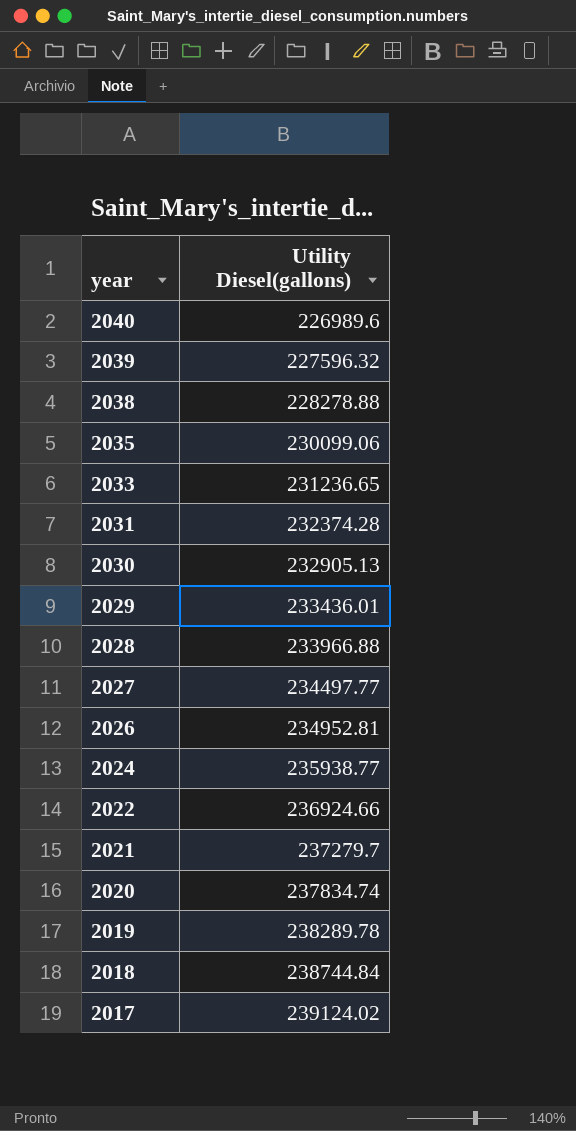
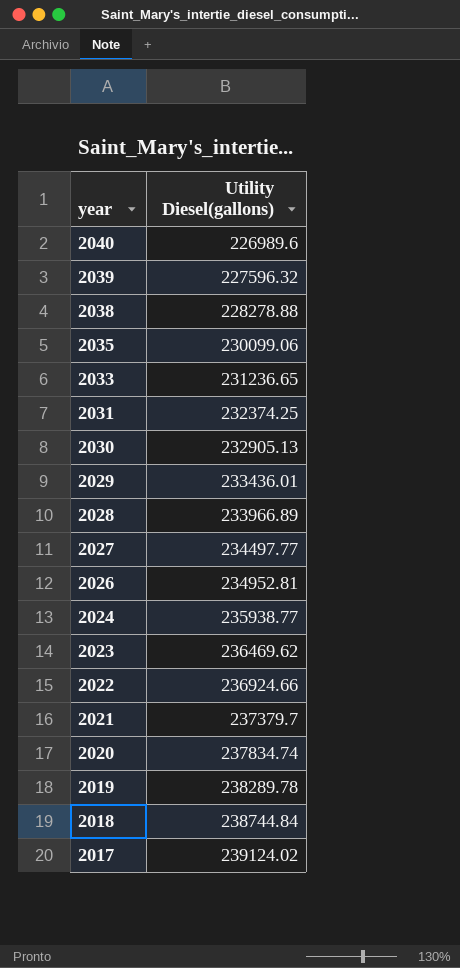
2031 | Utility Diesel(gallons): 232374.28 -> 232374.25
2028 | Utility Diesel(gallons): 233966.88 -> 233966.89
row 2023: none -> 236469.62
2021 | Utility Diesel(gallons): 237279.7 -> 237379.7

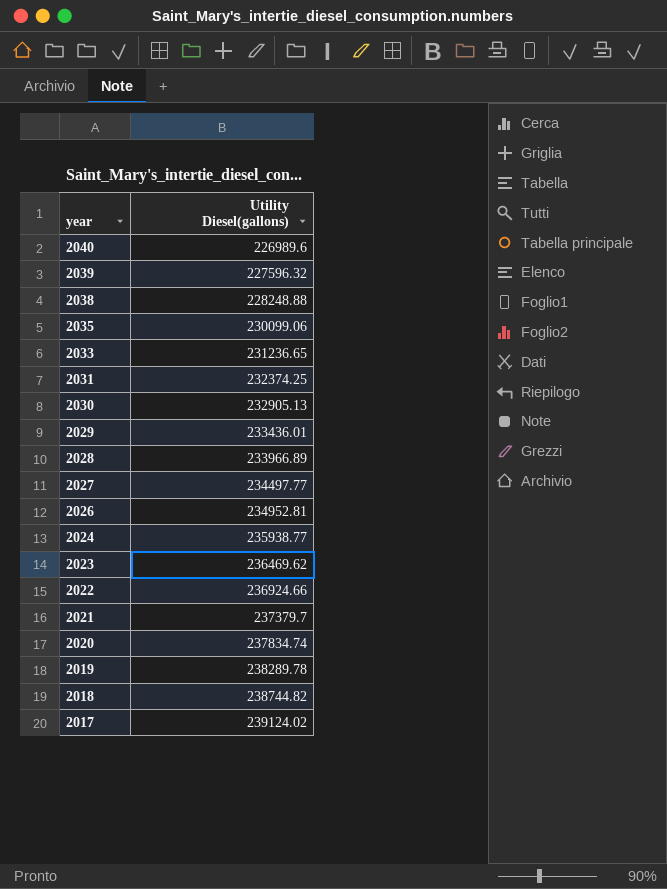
2038 | Utility Diesel(gallons): 228278.88 -> 228248.88
2018 | Utility Diesel(gallons): 238744.84 -> 238744.82

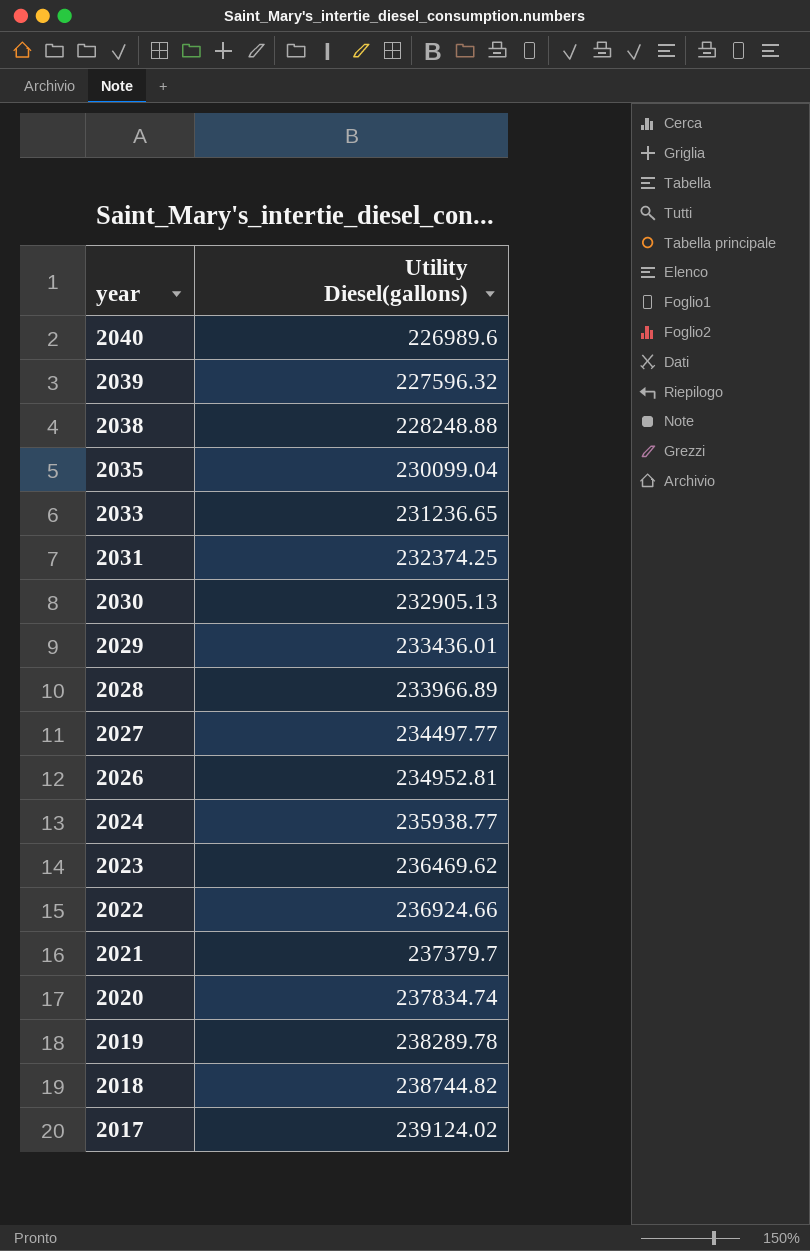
2035 | Utility Diesel(gallons): 230099.06 -> 230099.04

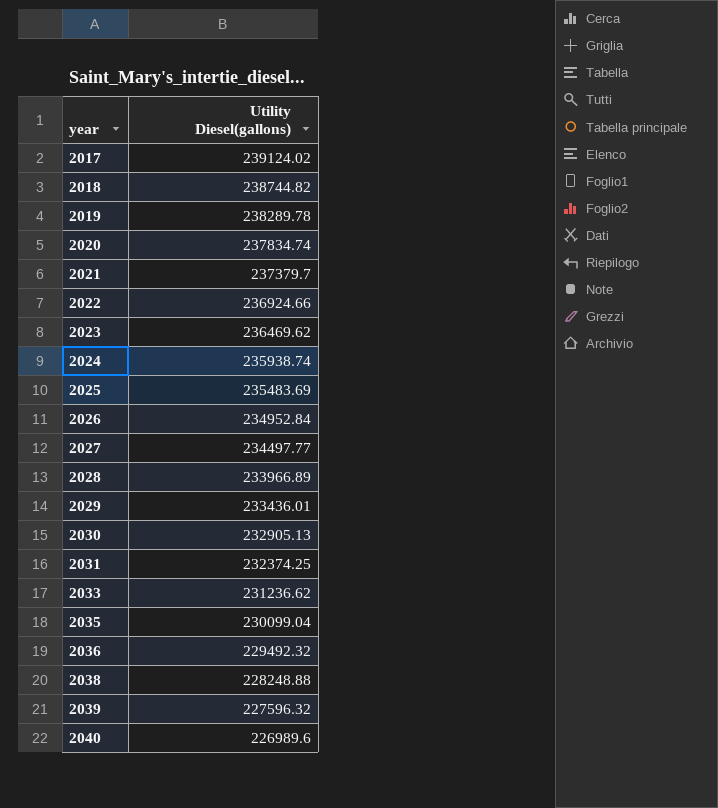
row order: year descending -> year ascending
2024 | Utility Diesel(gallons): 235938.77 -> 235938.74
row 2025: none -> 235483.69
2026 | Utility Diesel(gallons): 234952.81 -> 234952.84
2033 | Utility Diesel(gallons): 231236.65 -> 231236.62
row 2036: none -> 229492.32

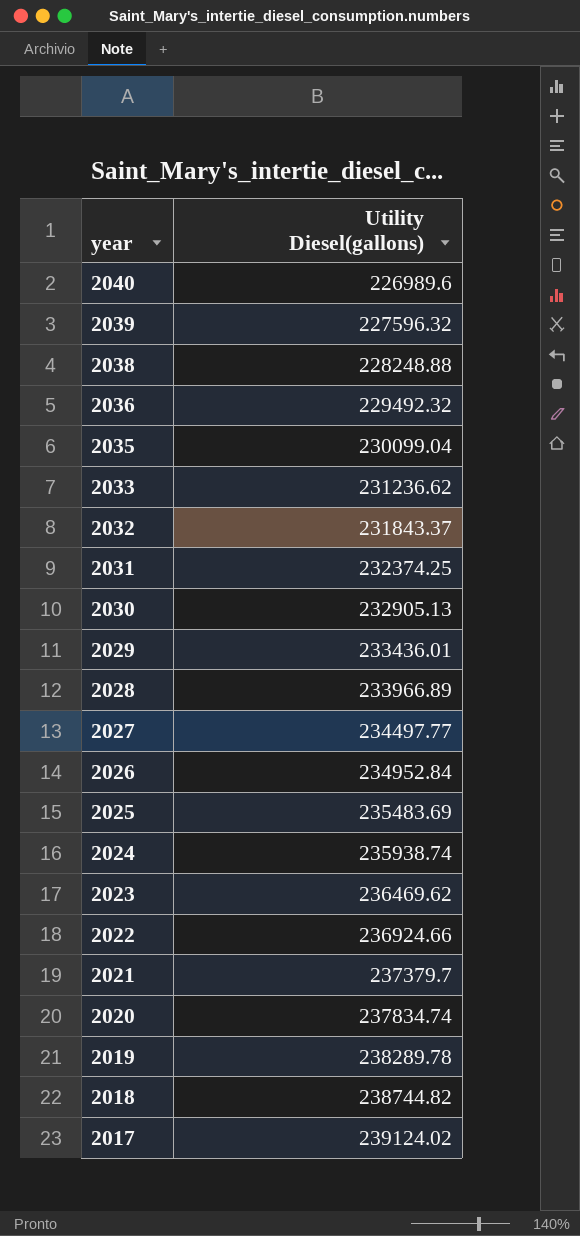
row order: year ascending -> year descending
row 2032: none -> 231843.37

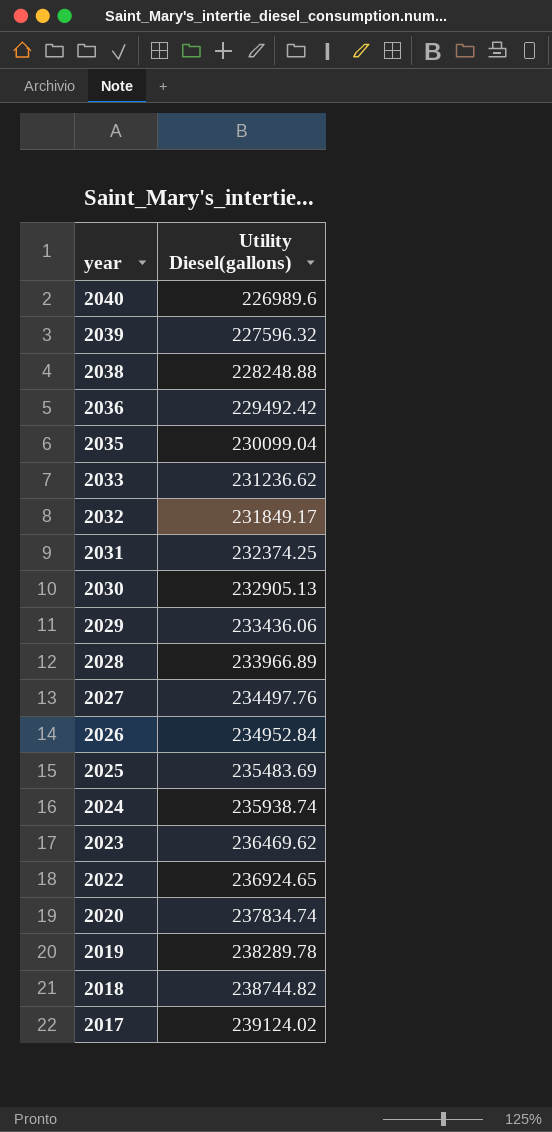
row 2021: 237379.7 -> none
2036 | Utility Diesel(gallons): 229492.32 -> 229492.42
2032 | Utility Diesel(gallons): 231843.37 -> 231849.17
2029 | Utility Diesel(gallons): 233436.01 -> 233436.06
2027 | Utility Diesel(gallons): 234497.77 -> 234497.76
2022 | Utility Diesel(gallons): 236924.66 -> 236924.65

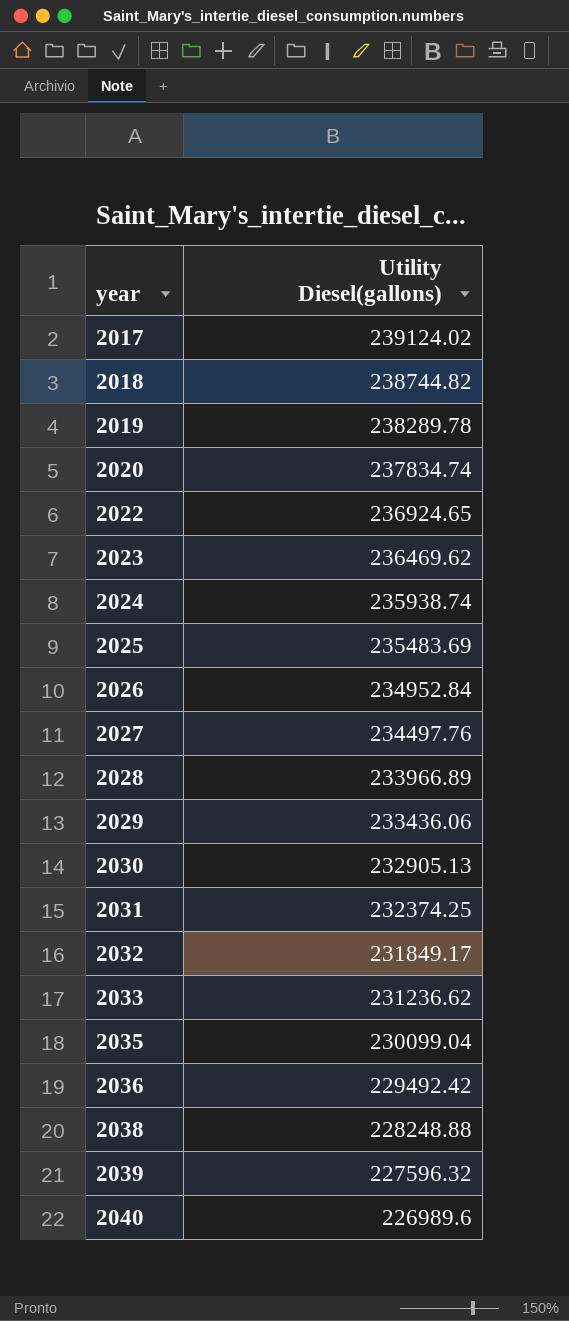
row order: year descending -> year ascending

